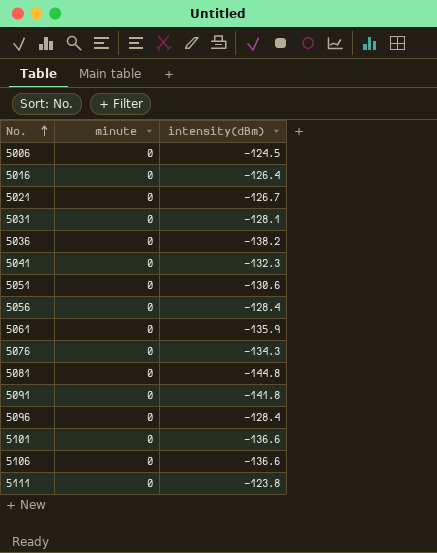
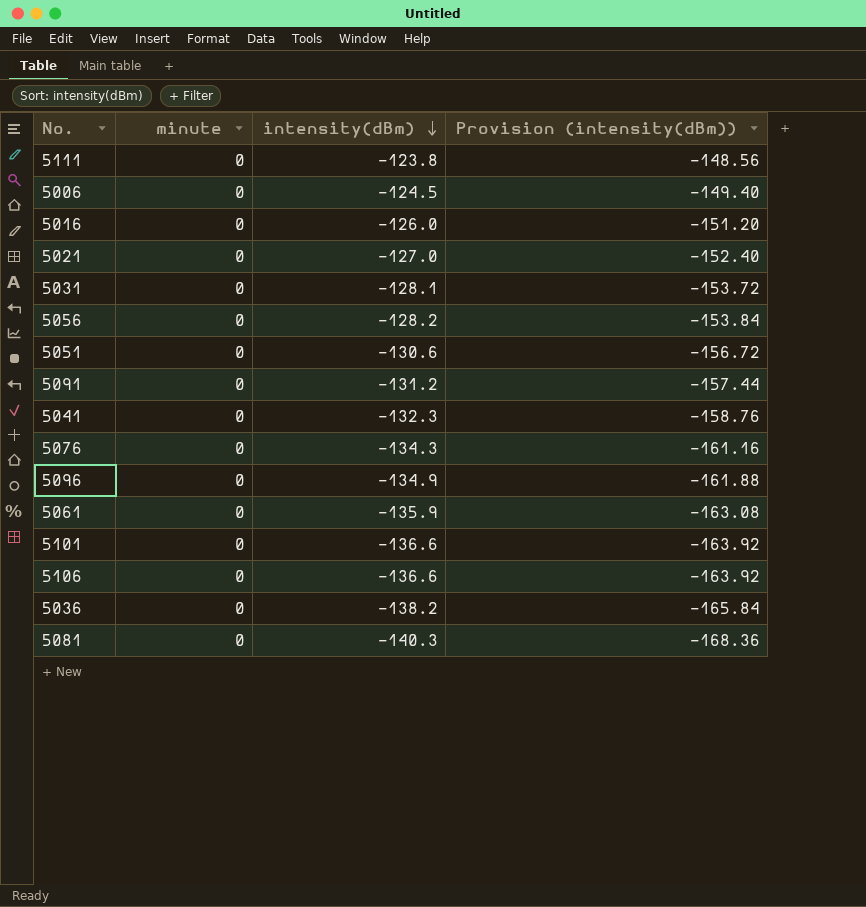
row order: No. ascending -> intensity(dBm) descending
column Provision (intensity(dBm)) | formula: none -> [intensity(dBm)] * 1.2
5016 | intensity(dBm): -126.4 -> -126.0
5021 | intensity(dBm): -126.7 -> -127.0
5056 | intensity(dBm): -128.4 -> -128.2
5091 | intensity(dBm): -141.8 -> -131.2
5096 | intensity(dBm): -128.4 -> -134.9
5081 | intensity(dBm): -144.8 -> -140.3

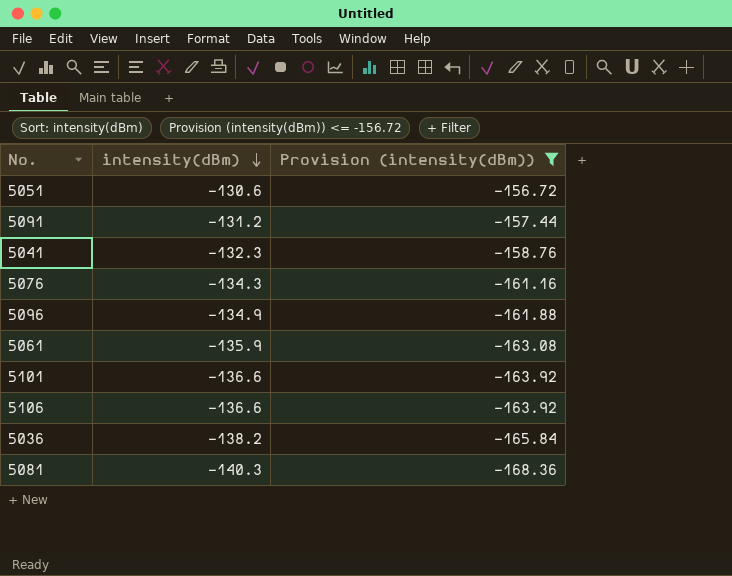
filter: none -> Provision (intensity(dBm)) <= -156.72
column minute | position: 2 -> none

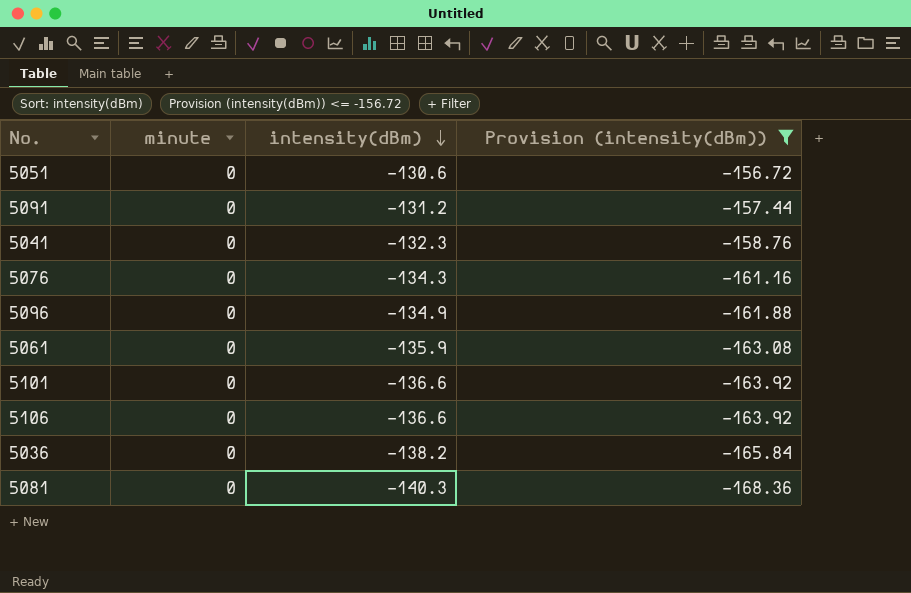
column minute | position: none -> 2

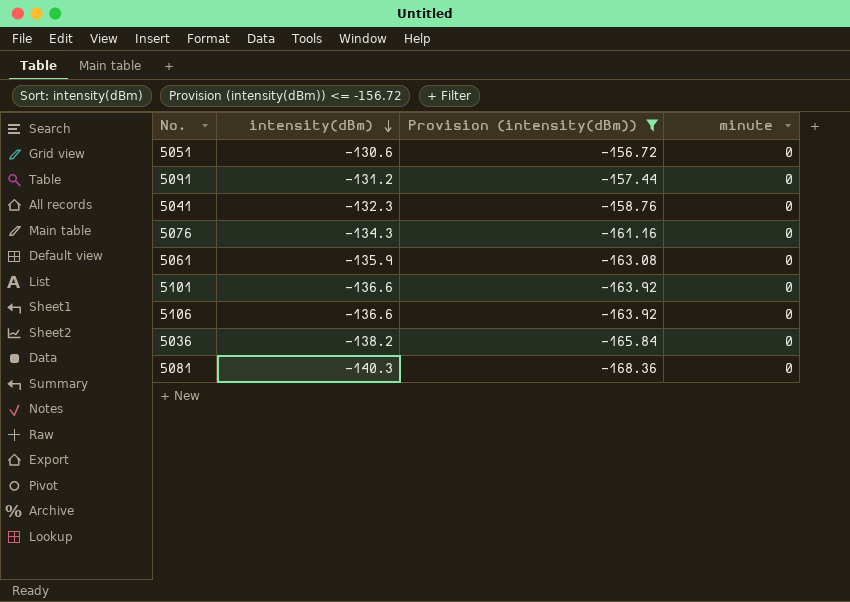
column minute | position: 2 -> 4
row 5096: 0 | -134.9 | -161.88 -> none

